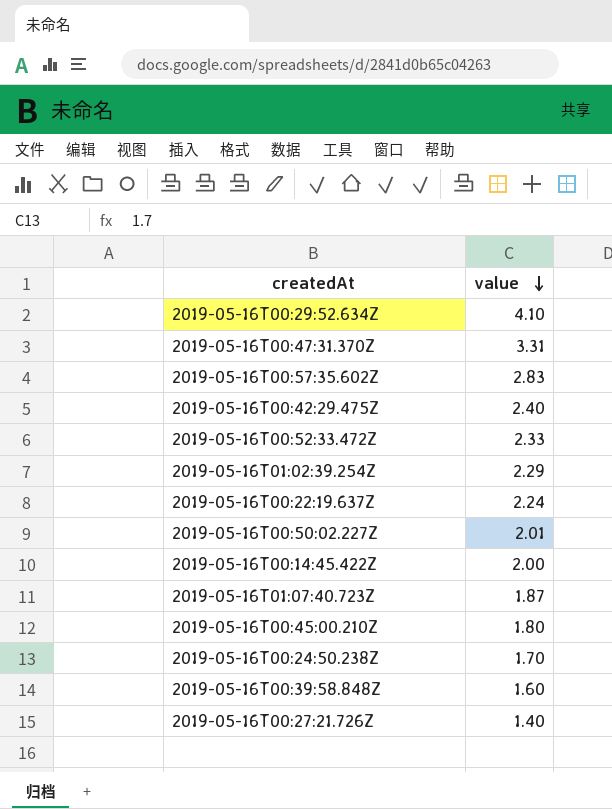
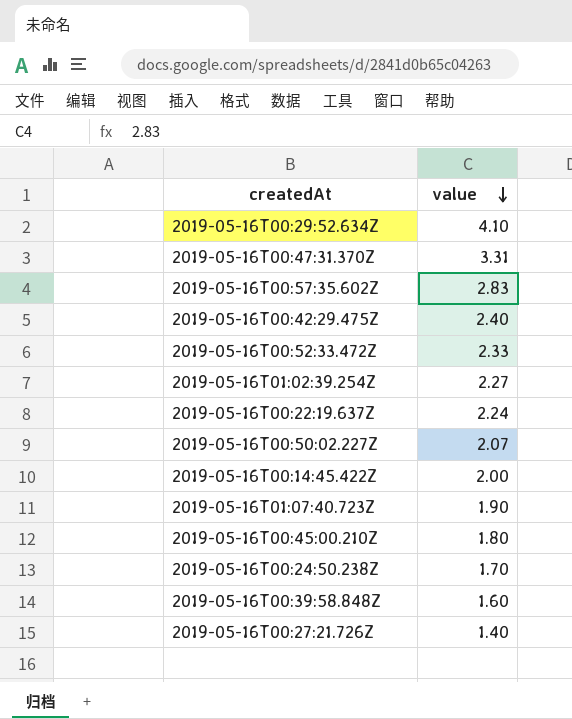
2019-05-16T01:02:39.254Z | value: 2.29 -> 2.27
2019-05-16T00:50:02.227Z | value: 2.01 -> 2.07
2019-05-16T01:07:40.723Z | value: 1.87 -> 1.90

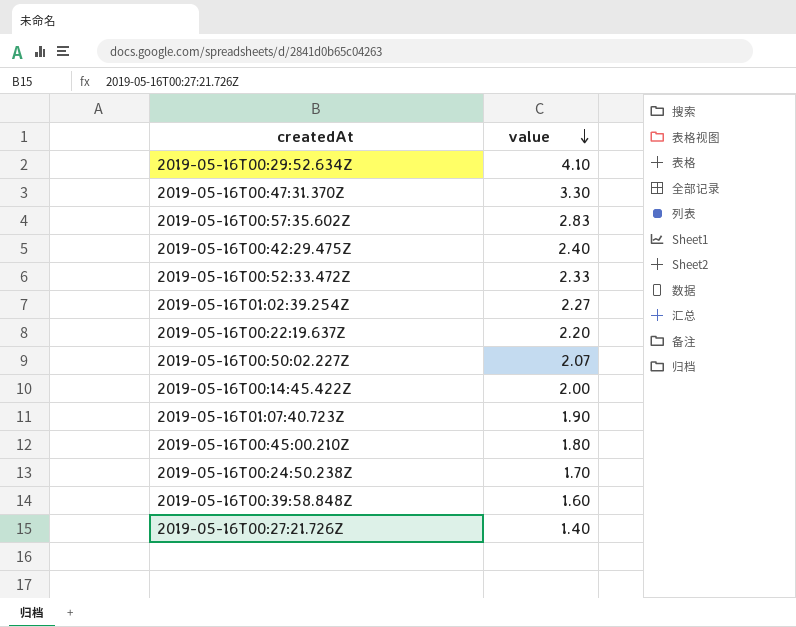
2019-05-16T00:47:31.370Z | value: 3.31 -> 3.30
2019-05-16T00:22:19.637Z | value: 2.24 -> 2.20

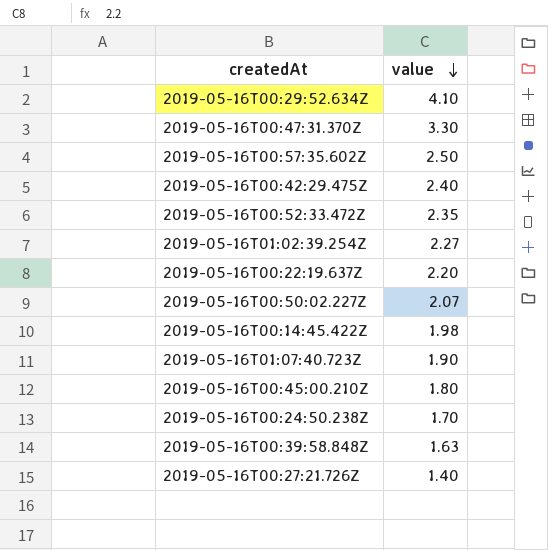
2019-05-16T00:57:35.602Z | value: 2.83 -> 2.50
2019-05-16T00:52:33.472Z | value: 2.33 -> 2.35
2019-05-16T00:14:45.422Z | value: 2.00 -> 1.98
2019-05-16T00:39:58.848Z | value: 1.60 -> 1.63

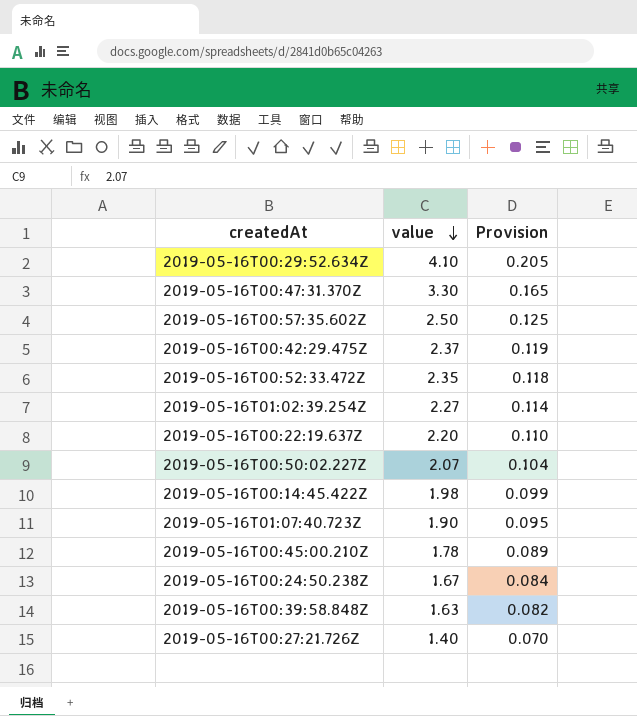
column Provision | formula: none -> [value] * 0.05
2019-05-16T00:42:29.475Z | value: 2.40 -> 2.37
2019-05-16T00:45:00.210Z | value: 1.80 -> 1.78
2019-05-16T00:24:50.238Z | value: 1.70 -> 1.67

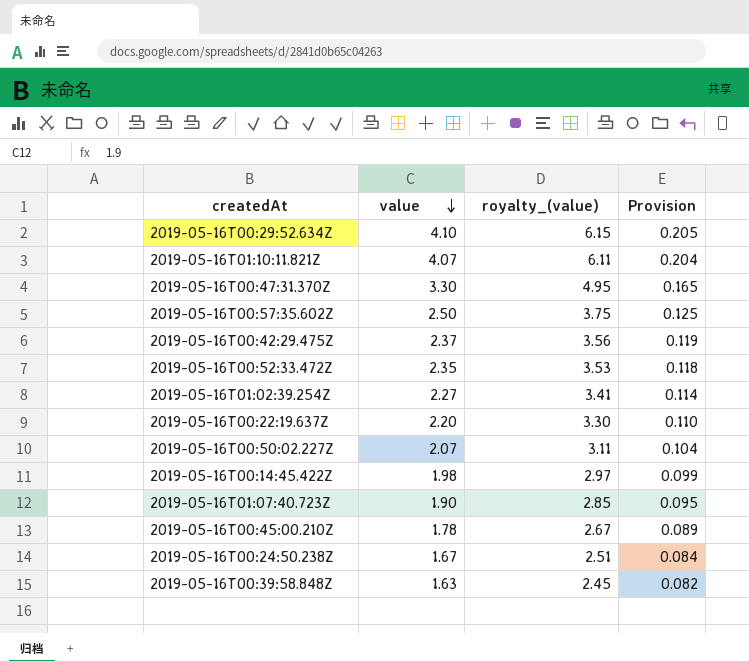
column royalty_(value) | formula: none -> [value] * 1.5
row 2019-05-16T00:27:21.726Z: 1.40 | 0.070 -> none
row 2019-05-16T01:10:11.821Z: none -> 4.07 | 6.11 | 0.204

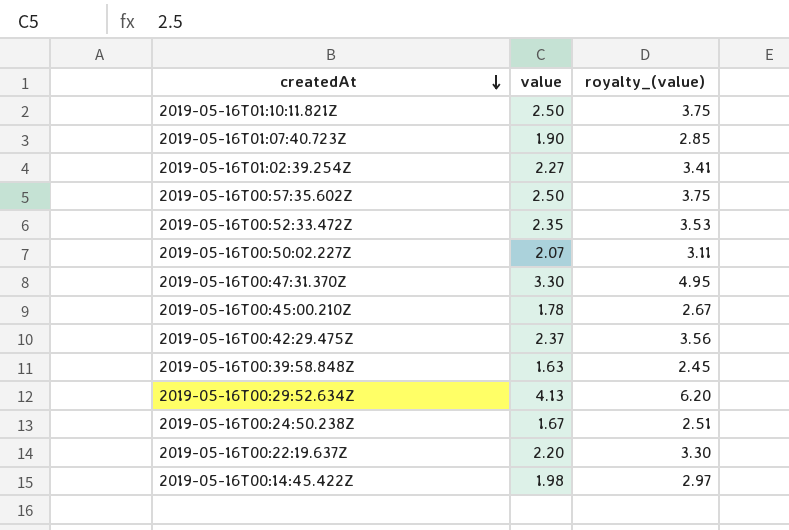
row order: value descending -> createdAt descending
column Provision | formula: [value] * 0.05 -> none
2019-05-16T01:10:11.821Z | value: 4.07 -> 2.50
2019-05-16T01:10:11.821Z | royalty_(value): 6.11 -> 3.75
2019-05-16T00:29:52.634Z | value: 4.10 -> 4.13
2019-05-16T00:29:52.634Z | royalty_(value): 6.15 -> 6.20

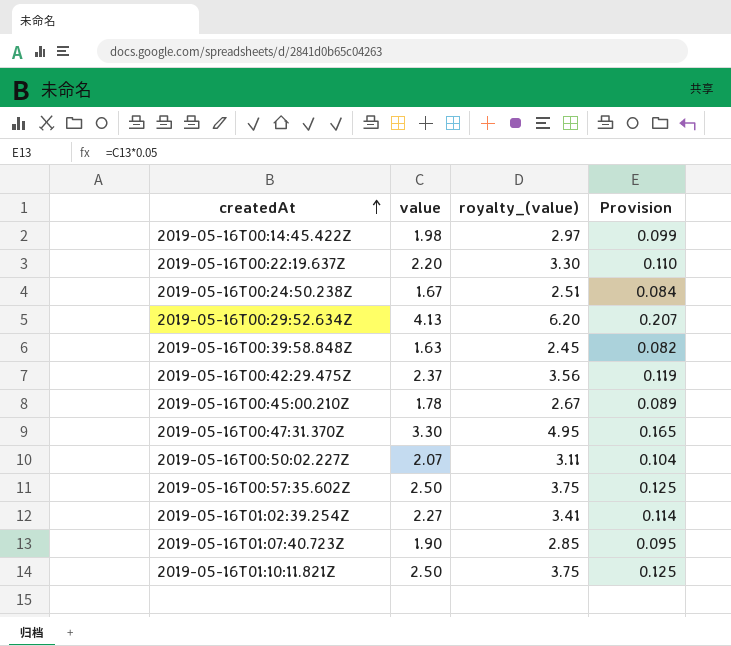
row order: createdAt descending -> createdAt ascending
column Provision | formula: none -> [value] * 0.05
row 2019-05-16T00:52:33.472Z: 2.35 | 3.53 -> none

